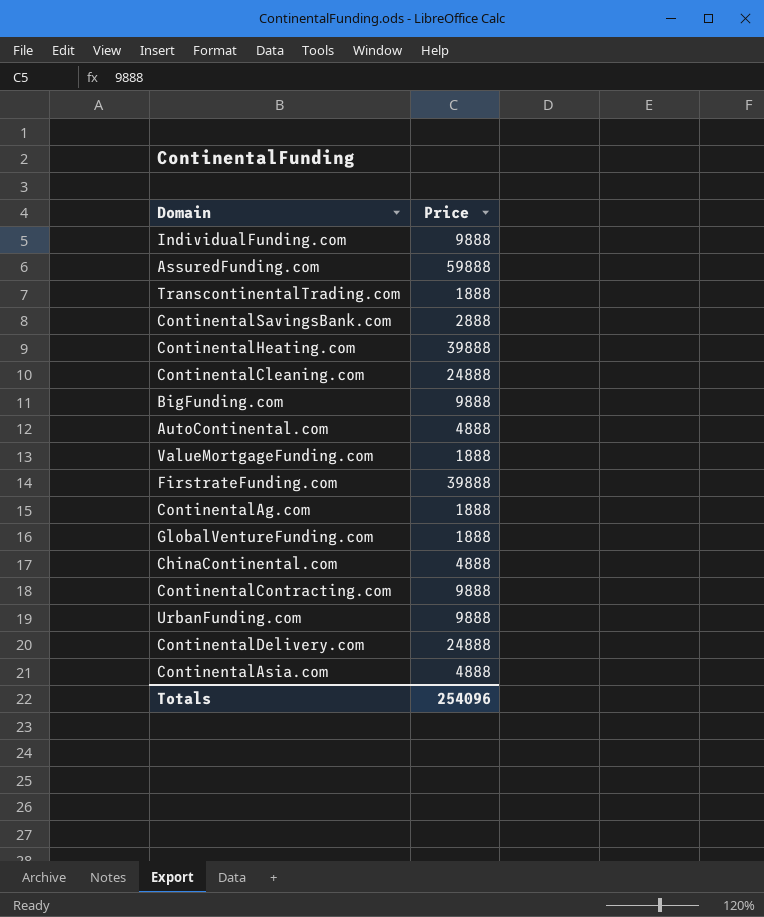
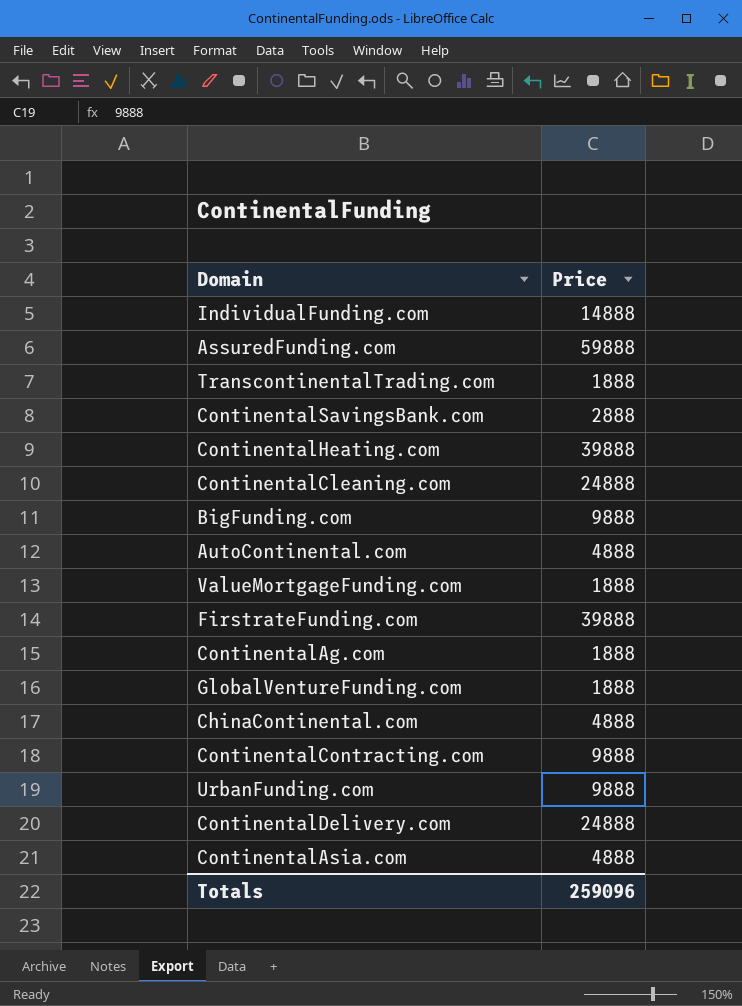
IndividualFunding.com | Price: 9888 -> 14888
Totals | Price: 254096 -> 259096

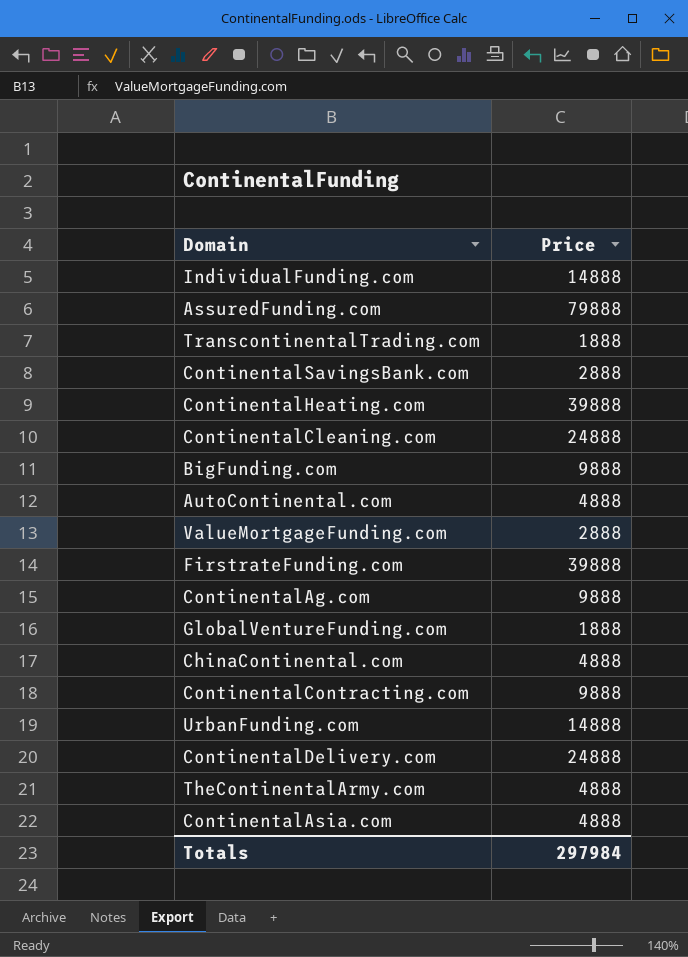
AssuredFunding.com | Price: 59888 -> 79888
ValueMortgageFunding.com | Price: 1888 -> 2888
ContinentalAg.com | Price: 1888 -> 9888
UrbanFunding.com | Price: 9888 -> 14888
row TheContinentalArmy.com: none -> 4888
Totals | Price: 259096 -> 297984

